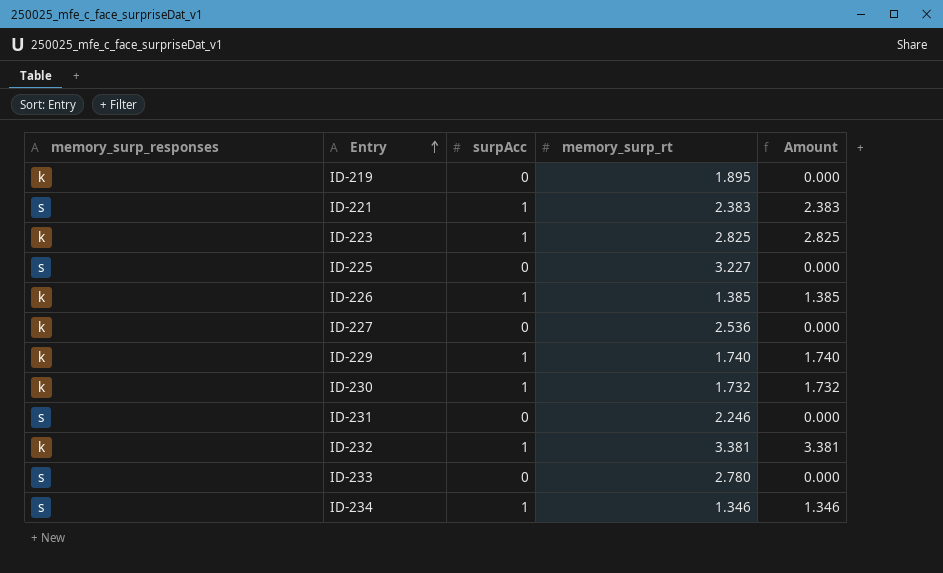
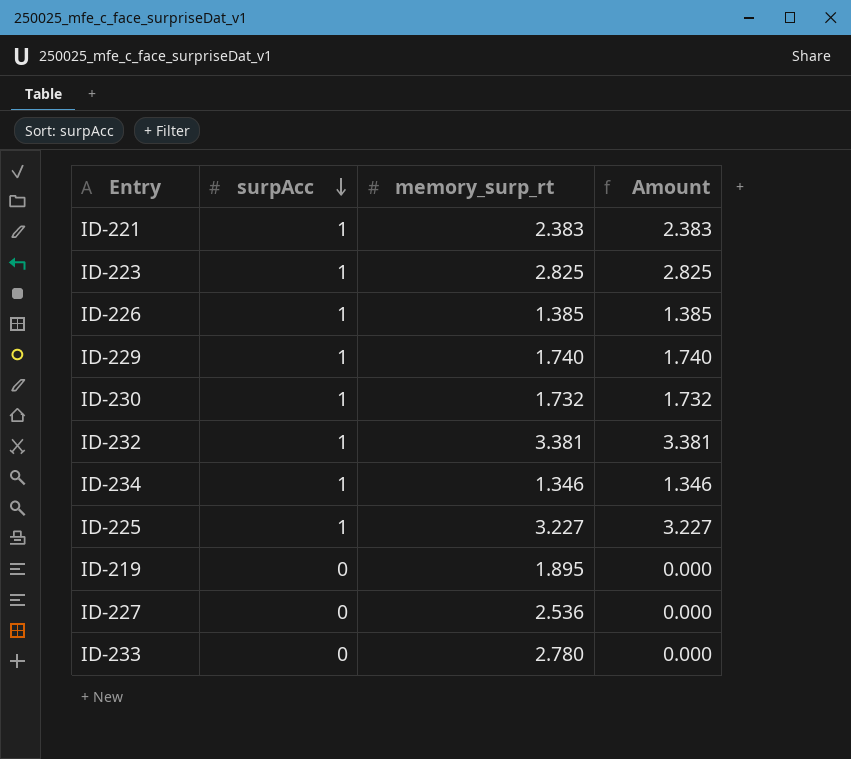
row order: Entry ascending -> surpAcc descending
column memory_surp_responses | position: 1 -> none
row ID-231: s | 0 | 2.246 | 0.000 -> none
ID-225 | surpAcc: 0 -> 1
ID-225 | Amount: 0.000 -> 3.227

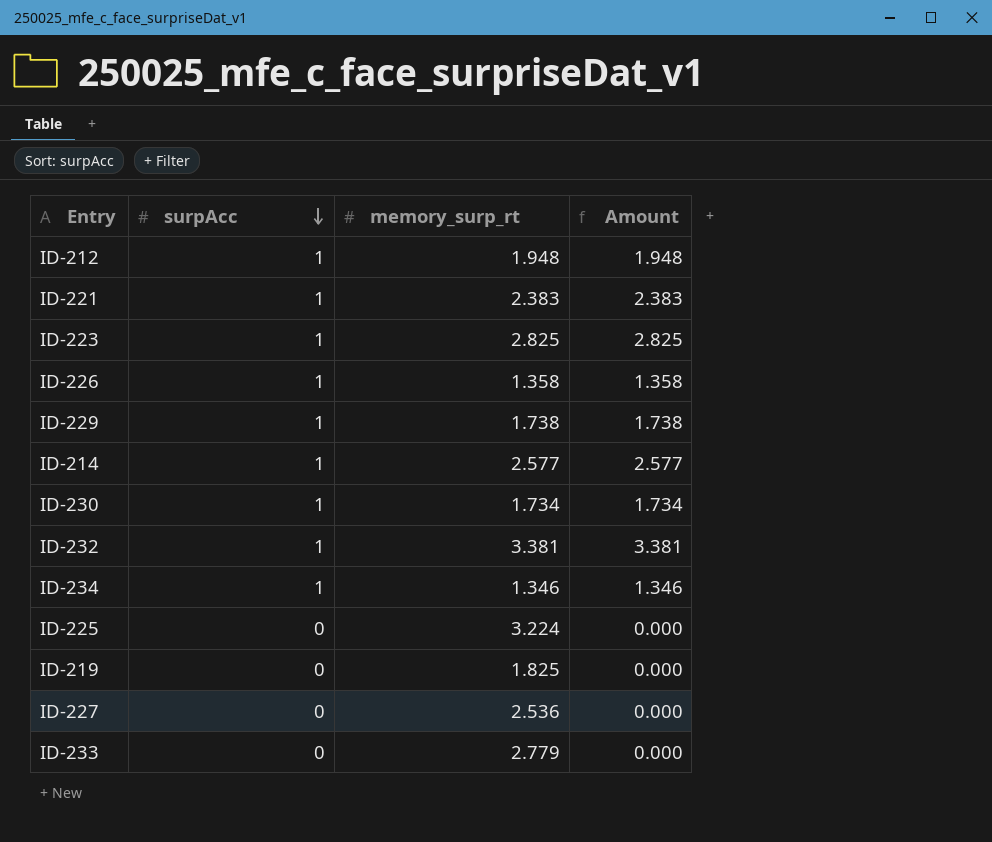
row ID-212: none -> 1 | 1.948 | 1.948
ID-226 | memory_surp_rt: 1.385 -> 1.358
ID-226 | Amount: 1.385 -> 1.358
ID-229 | memory_surp_rt: 1.740 -> 1.738
ID-229 | Amount: 1.740 -> 1.738
row ID-214: none -> 1 | 2.577 | 2.577
ID-230 | memory_surp_rt: 1.732 -> 1.734
ID-230 | Amount: 1.732 -> 1.734
ID-225 | surpAcc: 1 -> 0
ID-225 | memory_surp_rt: 3.227 -> 3.224
ID-225 | Amount: 3.227 -> 0.000
ID-219 | memory_surp_rt: 1.895 -> 1.825
ID-233 | memory_surp_rt: 2.780 -> 2.779

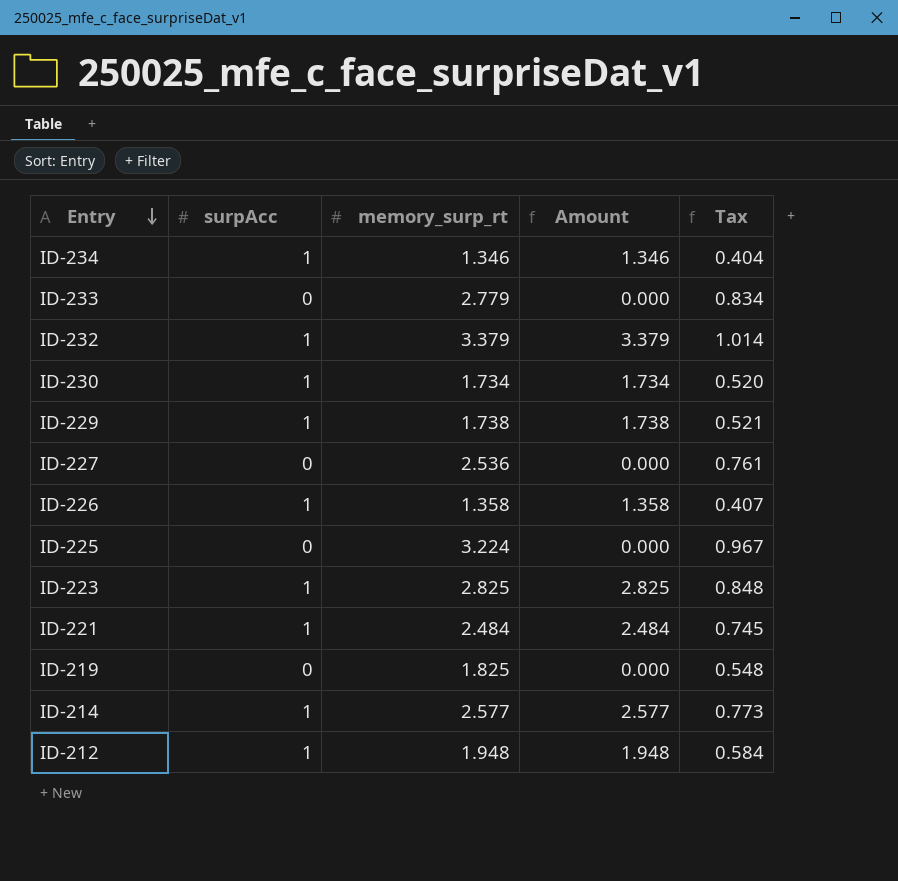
row order: surpAcc descending -> Entry descending
column Tax | formula: none -> [memory_surp_rt] * 0.3
ID-232 | memory_surp_rt: 3.381 -> 3.379
ID-232 | Amount: 3.381 -> 3.379
ID-221 | memory_surp_rt: 2.383 -> 2.484
ID-221 | Amount: 2.383 -> 2.484

